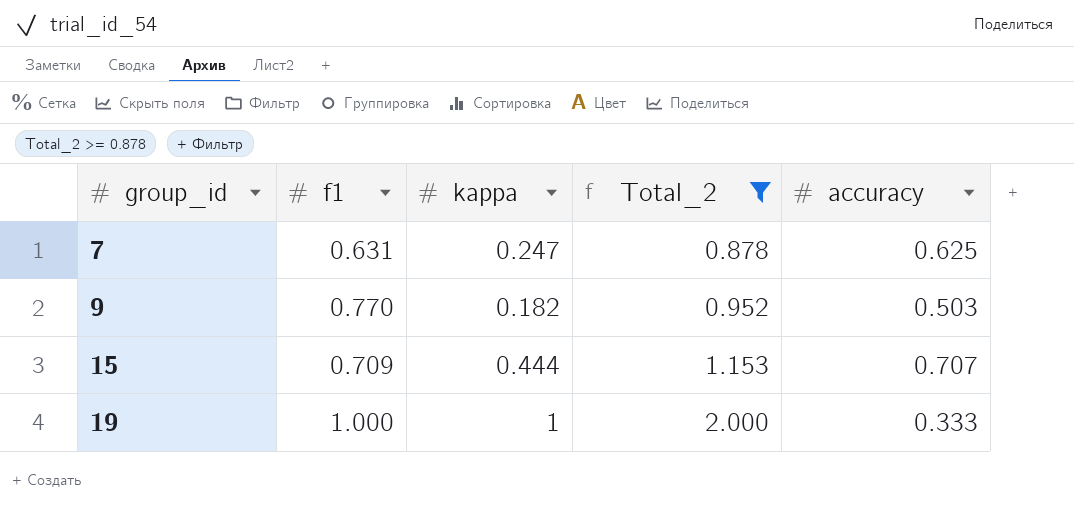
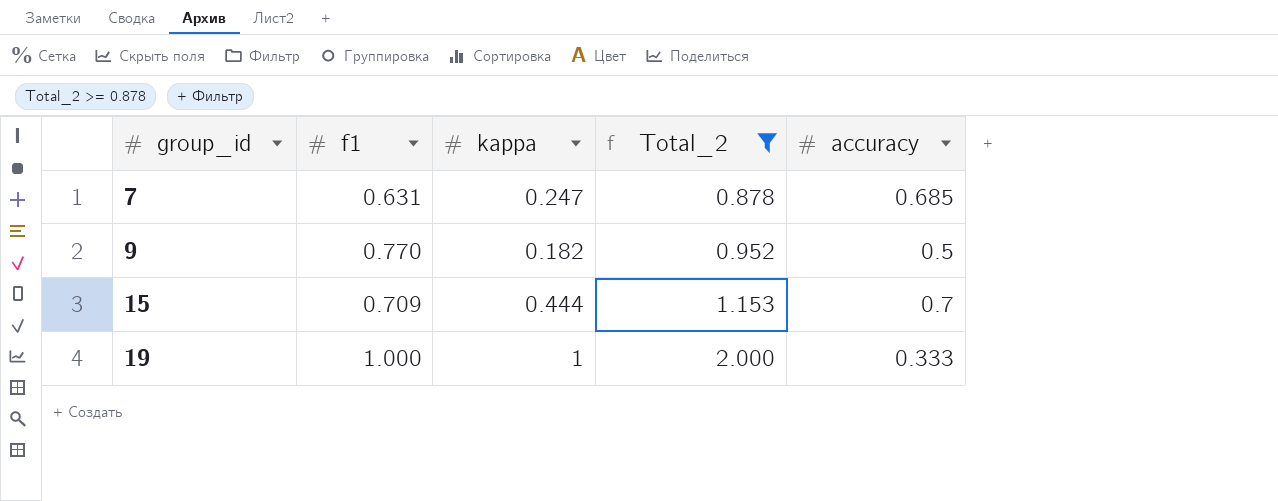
7 | accuracy: 0.625 -> 0.685
9 | accuracy: 0.503 -> 0.5
15 | accuracy: 0.707 -> 0.7

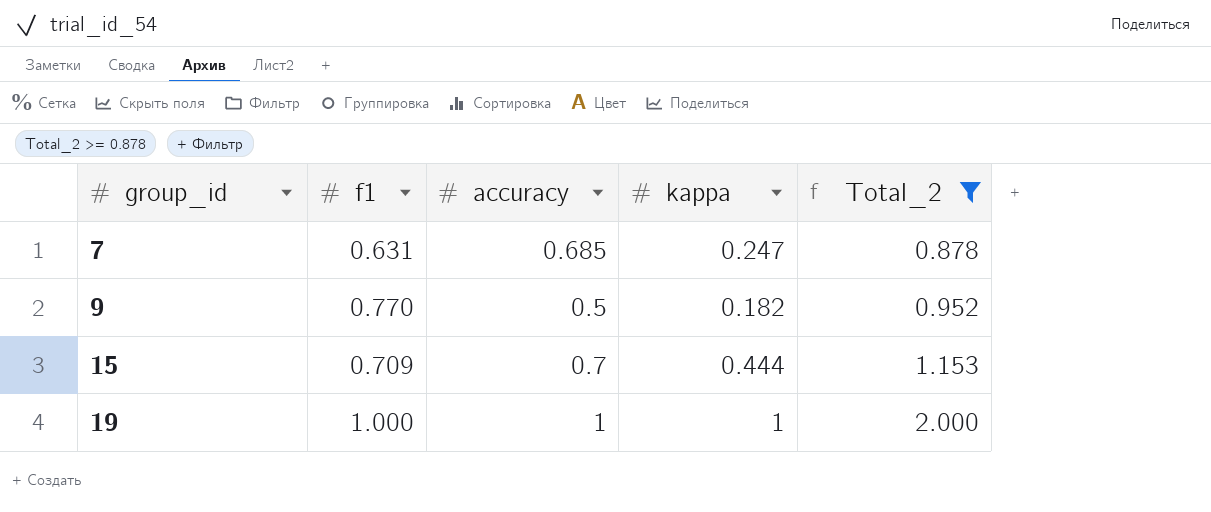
column accuracy | position: 5 -> 3
19 | accuracy: 0.333 -> 1

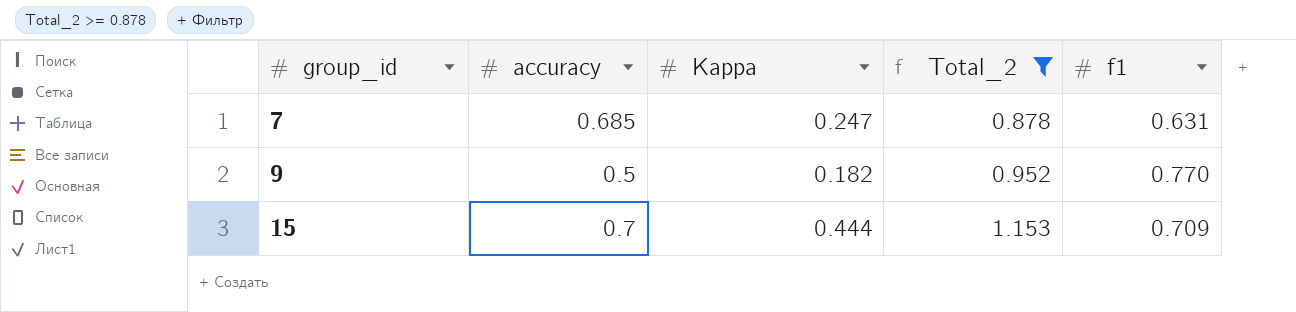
column name: kappa -> Kappa
column f1 | position: 2 -> 5
row 19: 1.000 | 1 | 1 | 2.000 -> none

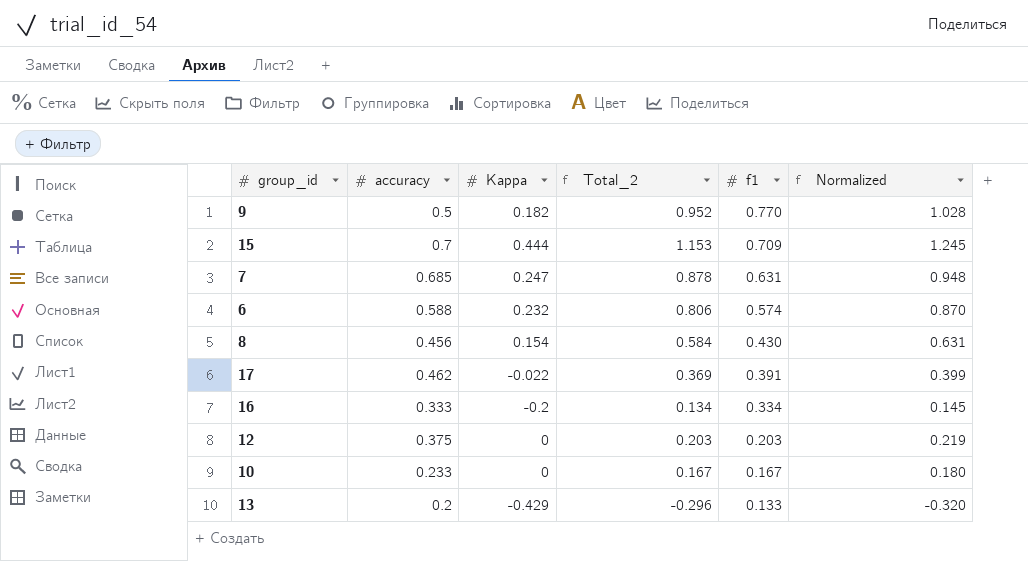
filter: Total_2 >= 0.878 -> none
row order: group_id ascending -> f1 descending
column Normalized | formula: none -> [Total_2] * 1.08

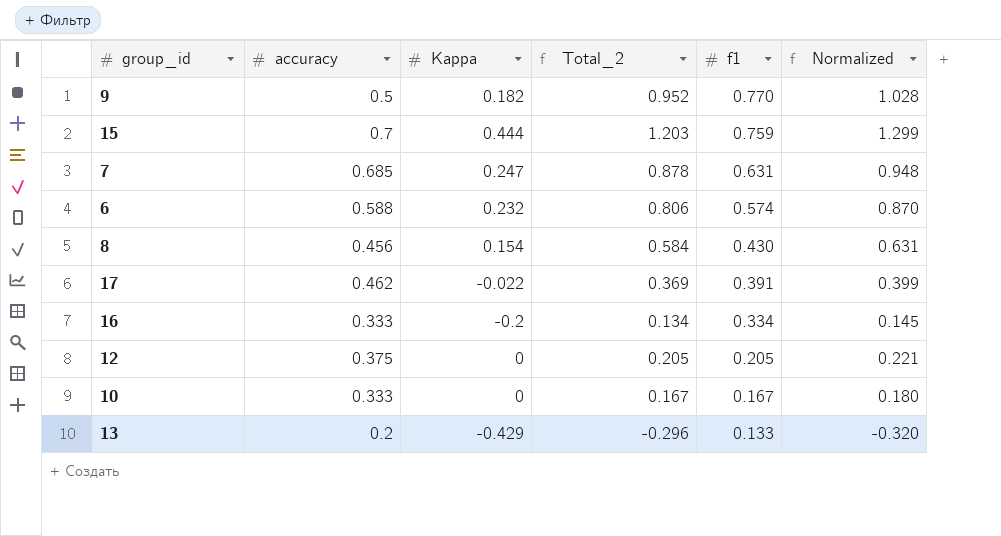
15 | Total_2: 1.153 -> 1.203
15 | f1: 0.709 -> 0.759
15 | Normalized: 1.245 -> 1.299
12 | Total_2: 0.203 -> 0.205
12 | f1: 0.203 -> 0.205
12 | Normalized: 0.219 -> 0.221
10 | accuracy: 0.233 -> 0.333

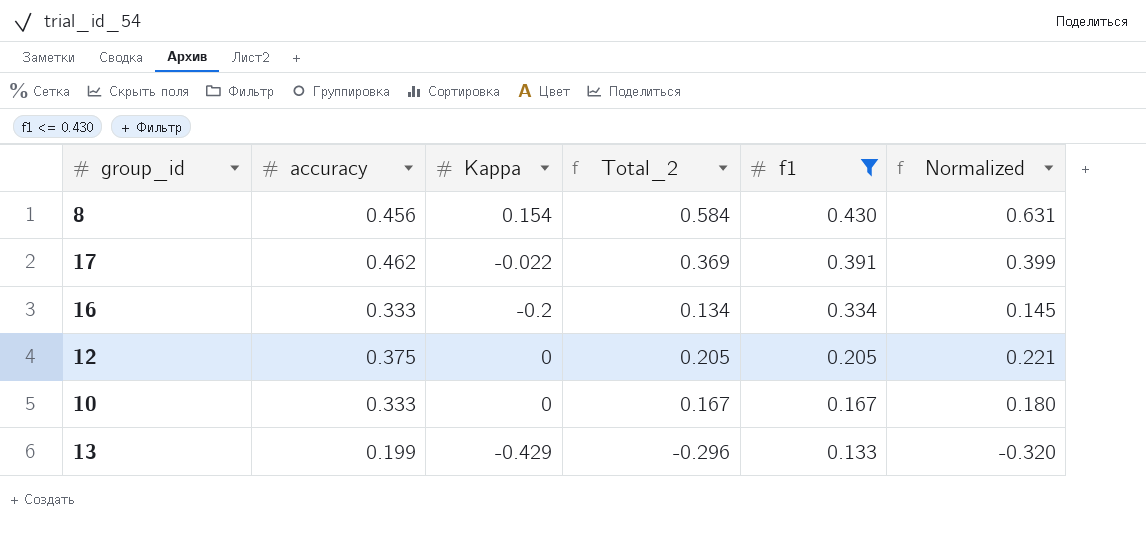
filter: none -> f1 <= 0.430
13 | accuracy: 0.2 -> 0.199

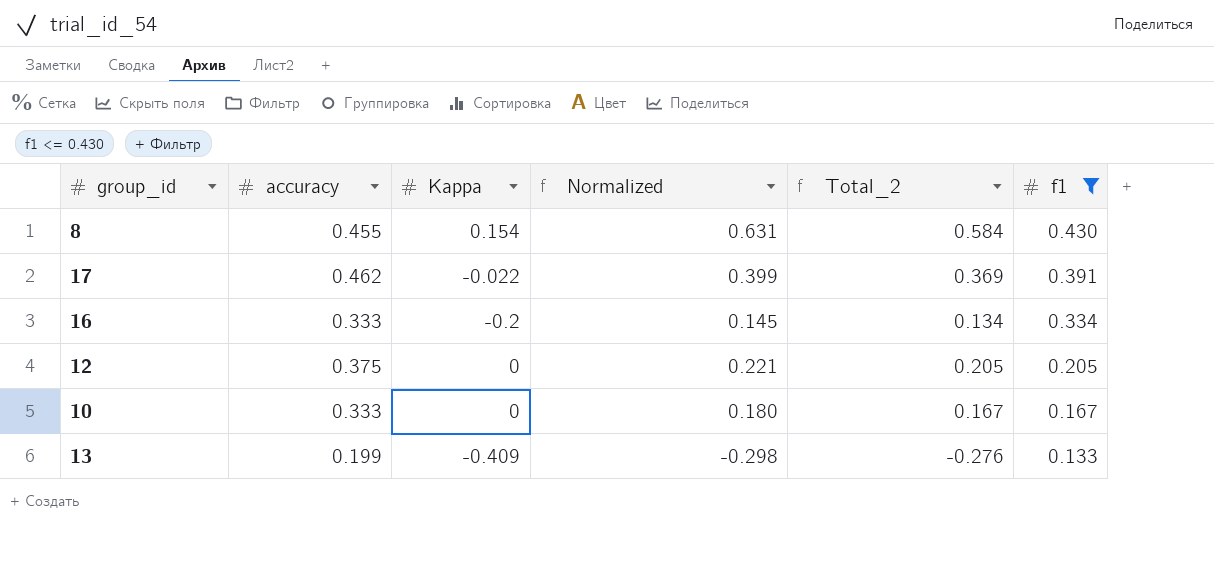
column Normalized | position: 6 -> 4
8 | accuracy: 0.456 -> 0.455
13 | Kappa: -0.429 -> -0.409
13 | Normalized: -0.320 -> -0.298
13 | Total_2: -0.296 -> -0.276

